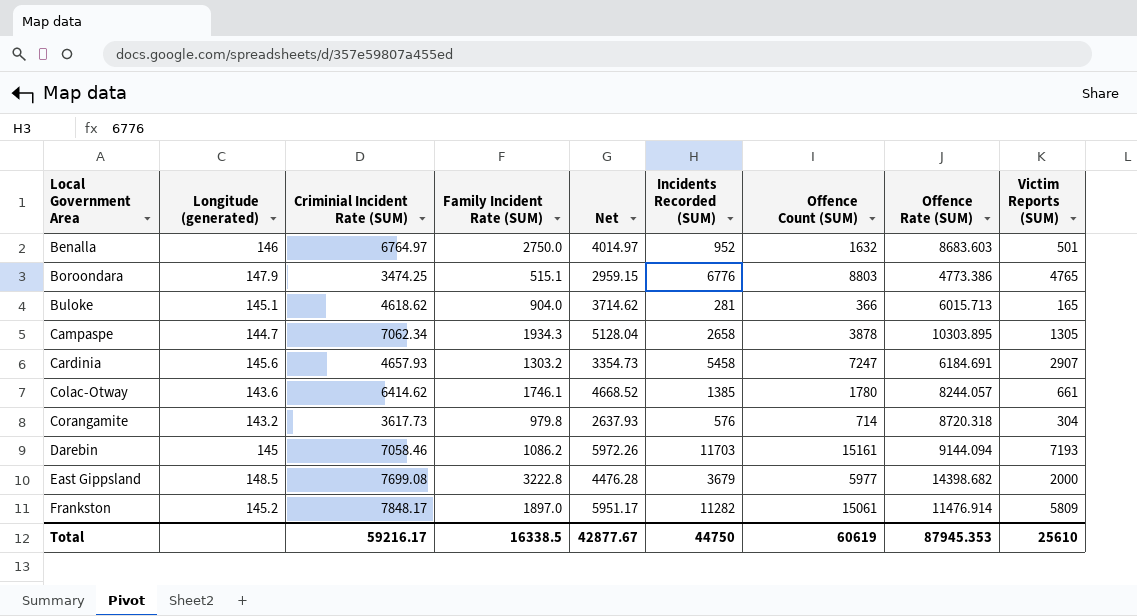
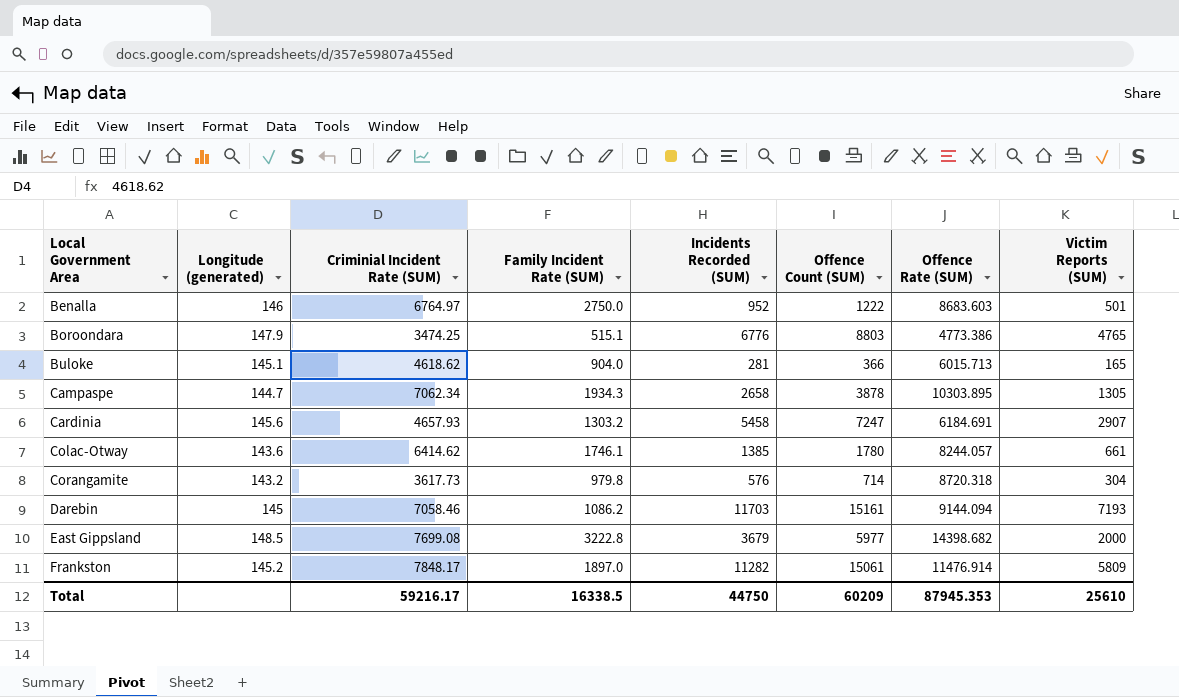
column Net | formula: [Criminial Incident Rate (SUM)] - [Family Incident Rate (SUM)] -> none
Benalla | Offence Count (SUM): 1632 -> 1222
Total | Offence Count (SUM): 60619 -> 60209

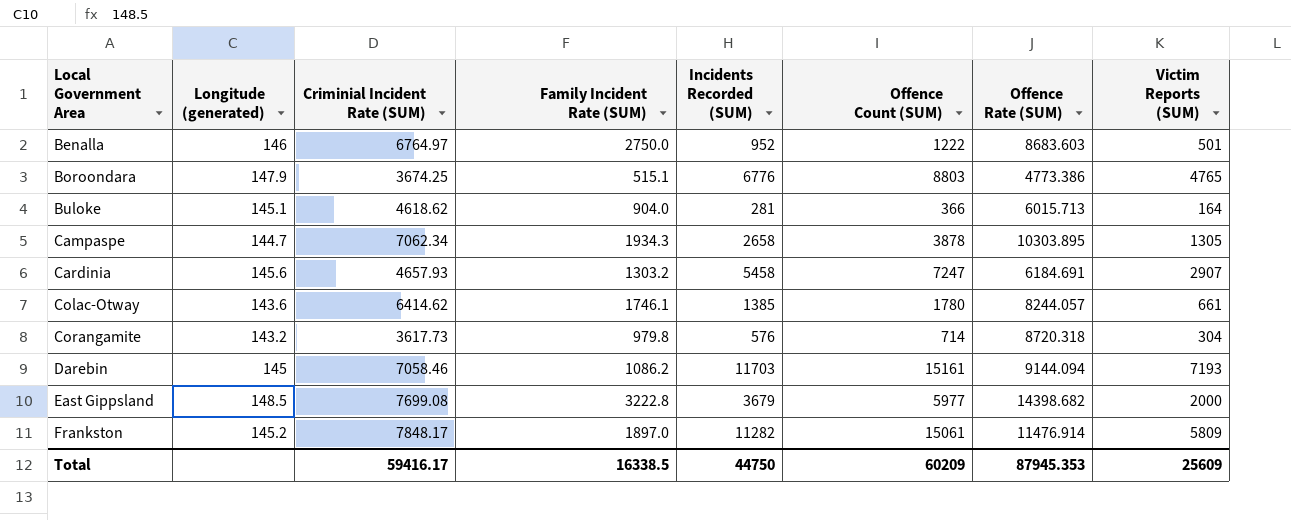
Boroondara | Criminial Incident Rate (SUM): 3474.25 -> 3674.25
Buloke | Victim Reports (SUM): 165 -> 164
Total | Criminial Incident Rate (SUM): 59216.17 -> 59416.17
Total | Victim Reports (SUM): 25610 -> 25609

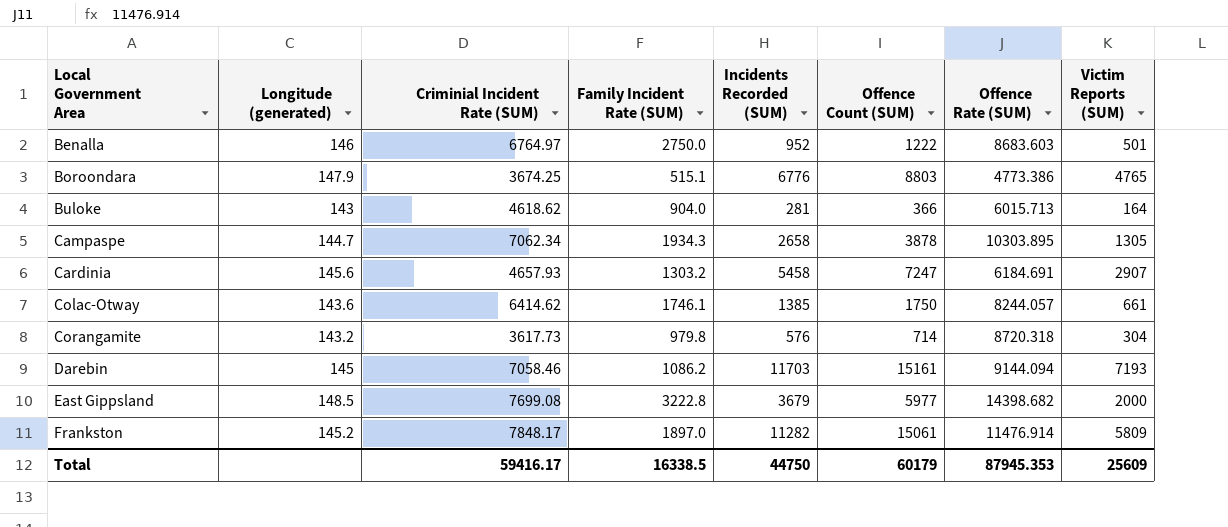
Buloke | Longitude (generated): 145.1 -> 143
Colac-Otway | Offence Count (SUM): 1780 -> 1750
Total | Offence Count (SUM): 60209 -> 60179

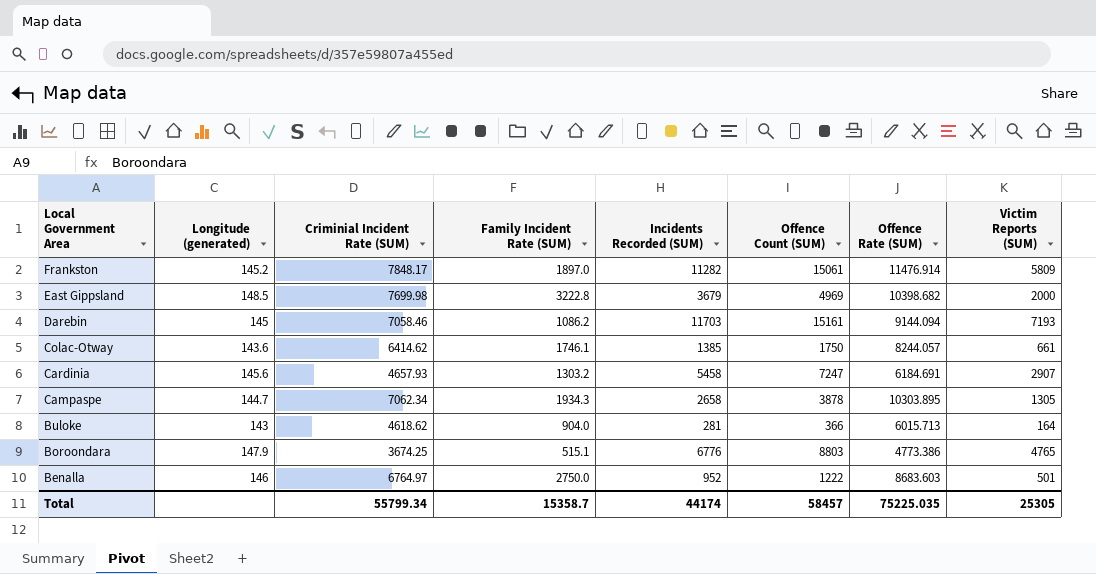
row order: Local Government Area ascending -> Local Government Area descending
row Corangamite: 143.2 | 3617.73 | 979.8 | 576 | 714 | 8720.318 | 304 -> none
East Gippsland | Criminial Incident Rate (SUM): 7699.08 -> 7699.98
East Gippsland | Offence Count (SUM): 5977 -> 4969
East Gippsland | Offence Rate (SUM): 14398.682 -> 10398.682
Total | Criminial Incident Rate (SUM): 59416.17 -> 55799.34
Total | Family Incident Rate (SUM): 16338.5 -> 15358.7
Total | Incidents Recorded (SUM): 44750 -> 44174
Total | Offence Count (SUM): 60179 -> 58457
Total | Offence Rate (SUM): 87945.353 -> 75225.035
Total | Victim Reports (SUM): 25609 -> 25305

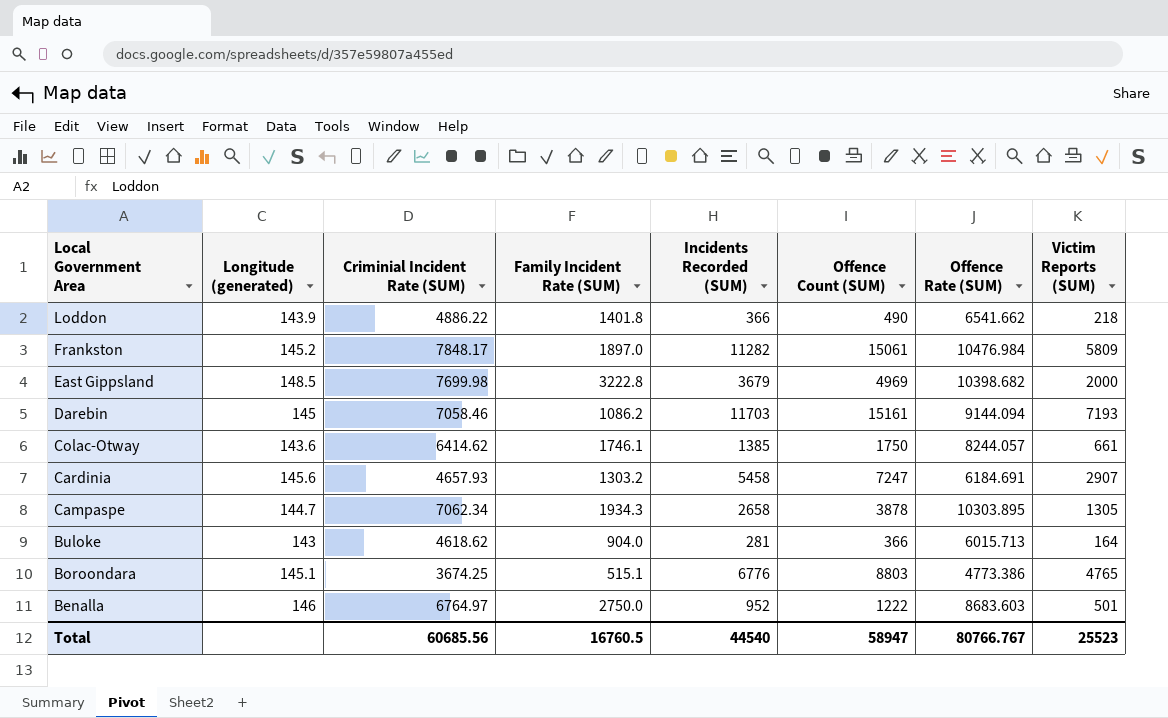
row Loddon: none -> 143.9 | 4886.22 | 1401.8 | 366 | 490 | 6541.662 | 218
Frankston | Offence Rate (SUM): 11476.914 -> 10476.984
Boroondara | Longitude (generated): 147.9 -> 145.1
Total | Criminial Incident Rate (SUM): 55799.34 -> 60685.56
Total | Family Incident Rate (SUM): 15358.7 -> 16760.5
Total | Incidents Recorded (SUM): 44174 -> 44540
Total | Offence Count (SUM): 58457 -> 58947
Total | Offence Rate (SUM): 75225.035 -> 80766.767
Total | Victim Reports (SUM): 25305 -> 25523

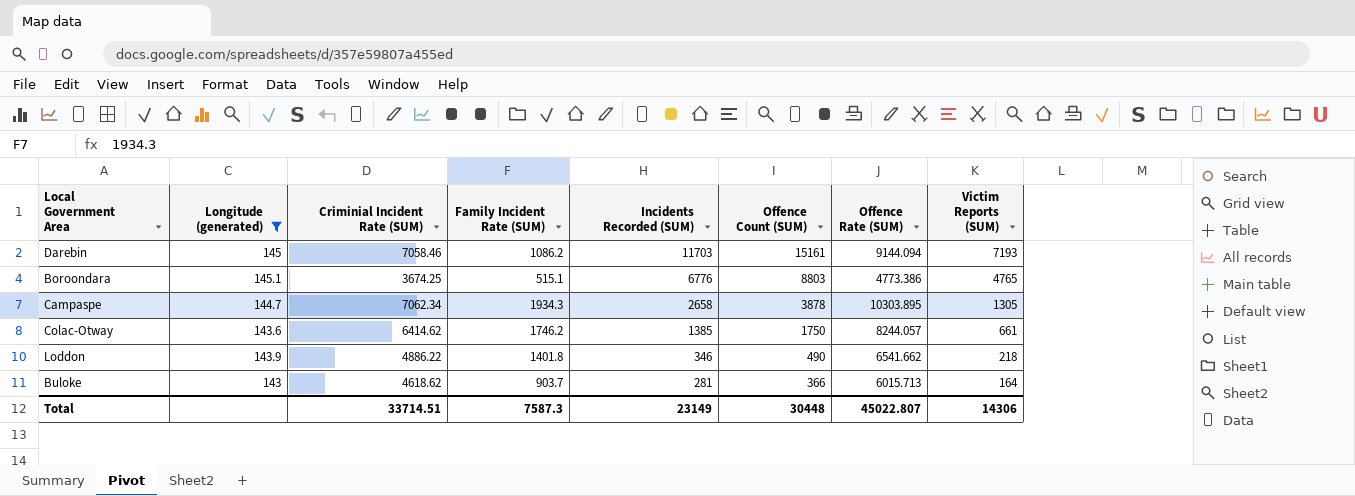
filter: none -> Longitude (generated) <= 145.1
row order: Local Government Area descending -> Incidents Recorded (SUM) descending
Colac-Otway | Family Incident Rate (SUM): 1746.1 -> 1746.2
Loddon | Incidents Recorded (SUM): 366 -> 346
Buloke | Family Incident Rate (SUM): 904.0 -> 903.7
Total | Criminial Incident Rate (SUM): 60685.56 -> 33714.51
Total | Family Incident Rate (SUM): 16760.5 -> 7587.3
Total | Incidents Recorded (SUM): 44540 -> 23149
Total | Offence Count (SUM): 58947 -> 30448
Total | Offence Rate (SUM): 80766.767 -> 45022.807
Total | Victim Reports (SUM): 25523 -> 14306

